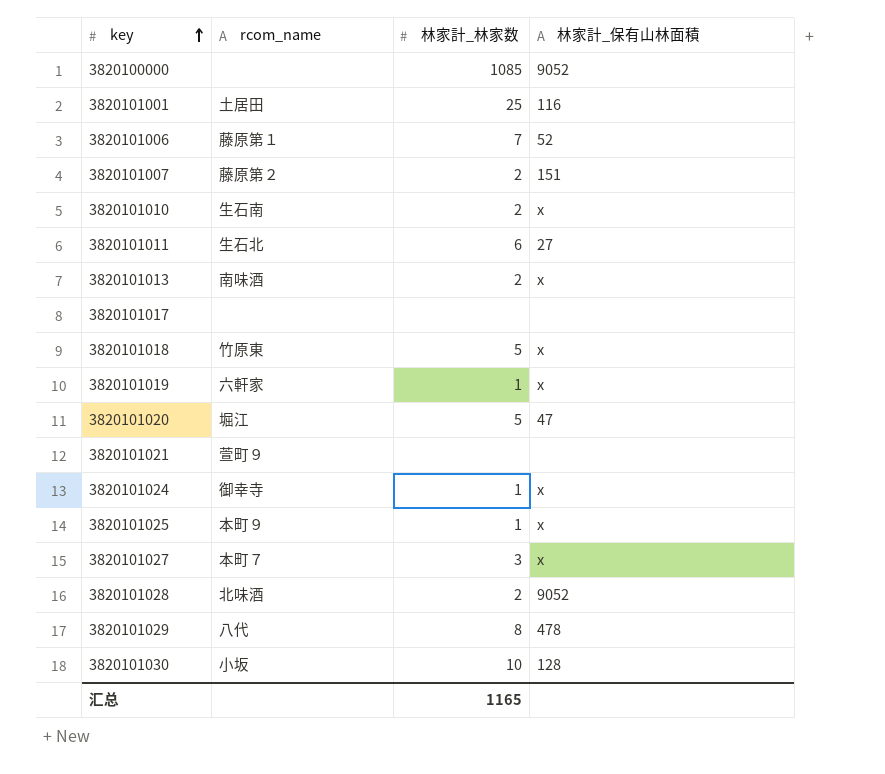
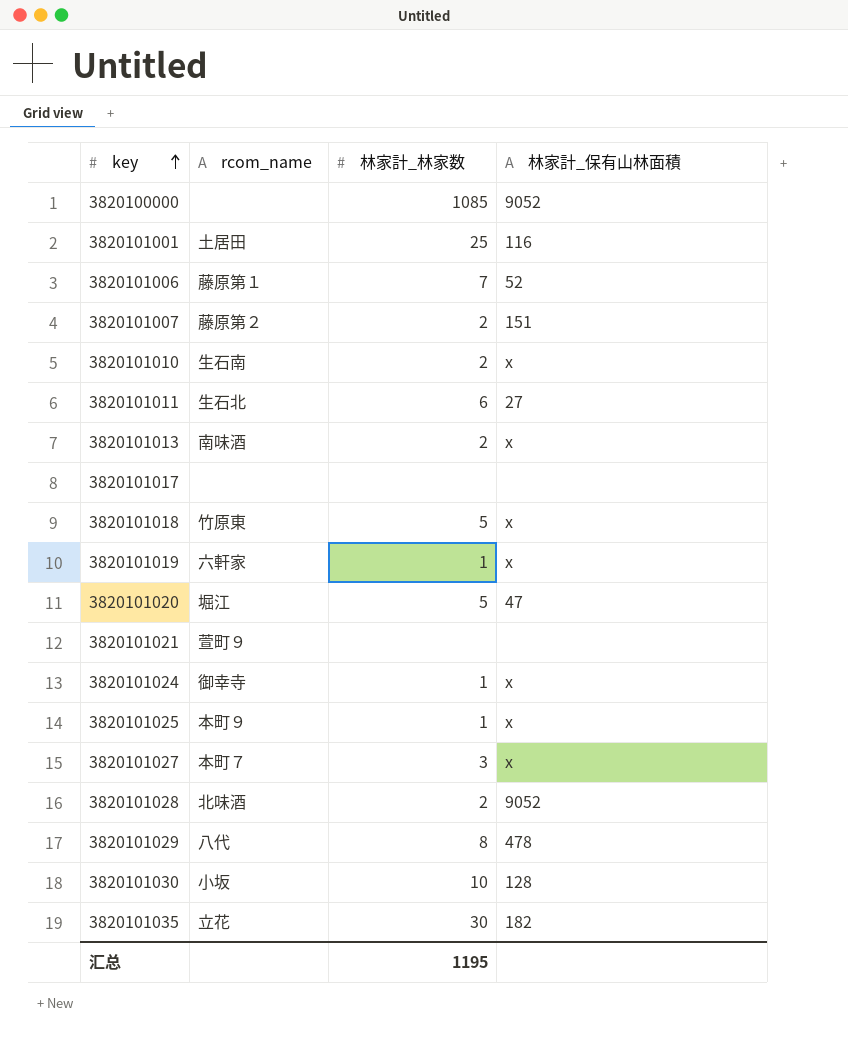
row 3820101035: none -> 立花 | 30 | 182
汇总 | 林家計_林家数: 1165 -> 1195

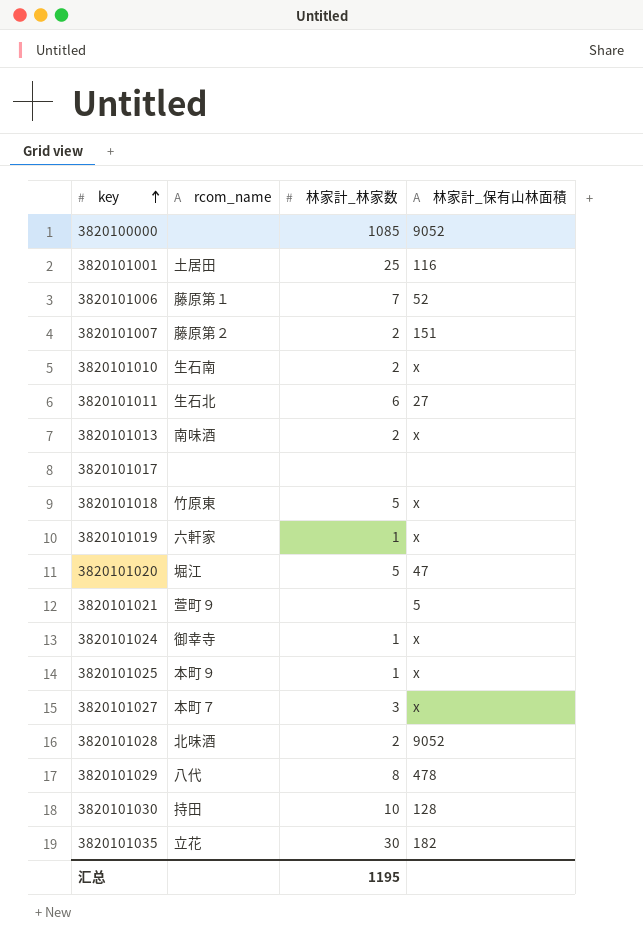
3820101021 | 林家計_保有山林面積: none -> 5
3820101030 | rcom_name: 小坂 -> 持田

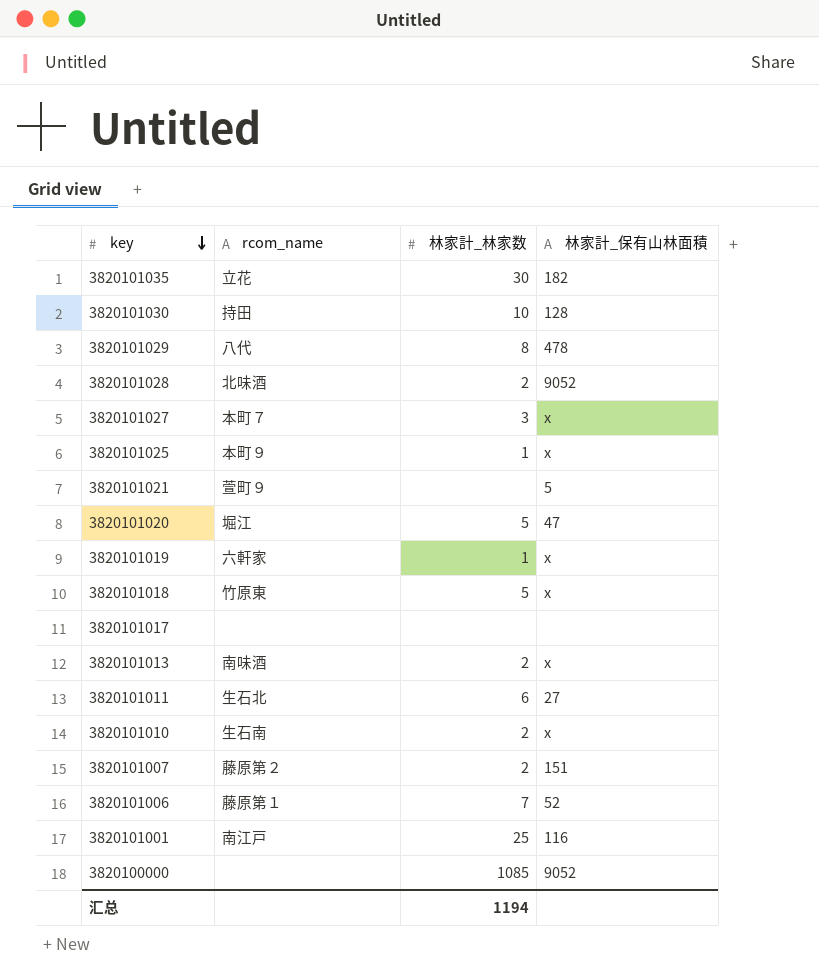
row order: key ascending -> key descending
row 3820101024: 御幸寺 | 1 | x -> none
3820101001 | rcom_name: 土居田 -> 南江戸
汇总 | 林家計_林家数: 1195 -> 1194

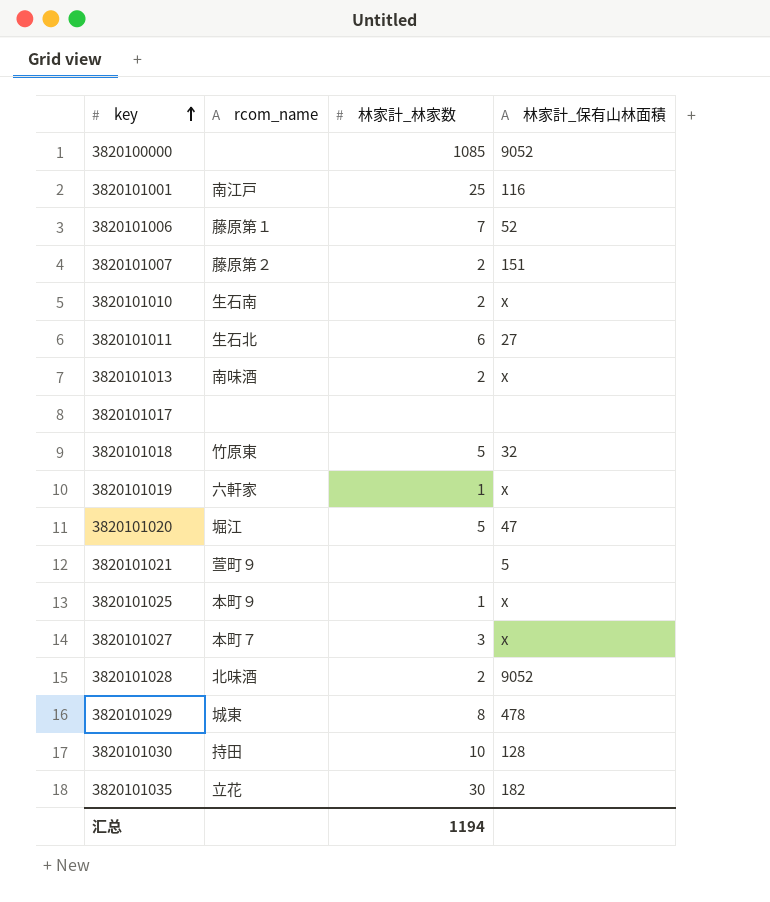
row order: key descending -> key ascending
3820101018 | 林家計_保有山林面積: x -> 32
3820101029 | rcom_name: 八代 -> 城東

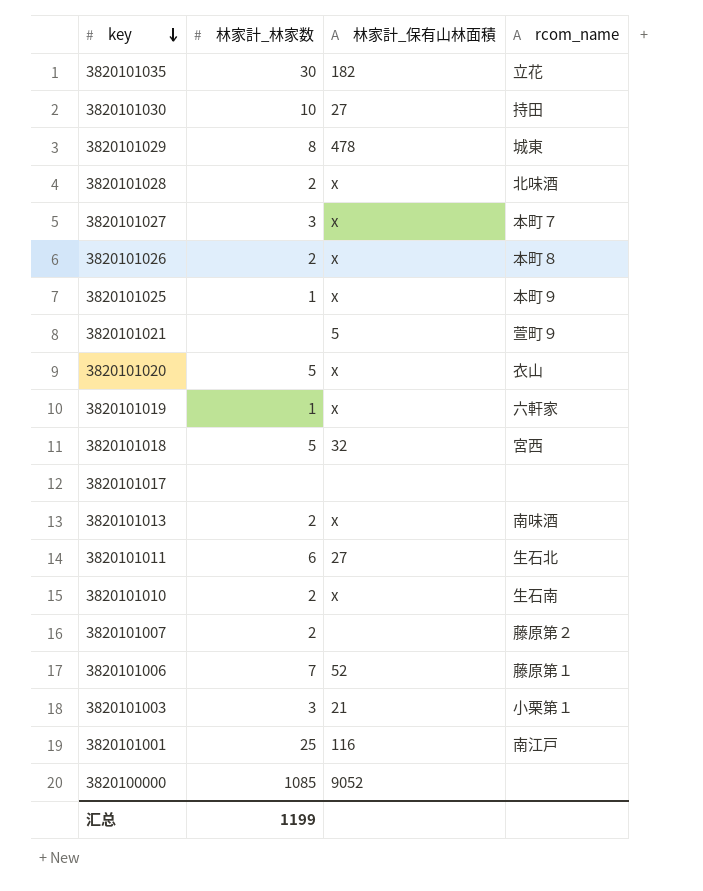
row order: key ascending -> key descending
column rcom_name | position: 2 -> 4
3820101030 | 林家計_保有山林面積: 128 -> 27
3820101028 | 林家計_保有山林面積: 9052 -> x
row 3820101026: none -> 2 | x | 本町８
3820101020 | 林家計_保有山林面積: 47 -> x
3820101020 | rcom_name: 堀江 -> 衣山
3820101018 | rcom_name: 竹原東 -> 宮西
3820101007 | 林家計_保有山林面積: 151 -> none
row 3820101003: none -> 3 | 21 | 小栗第１
汇总 | 林家計_林家数: 1194 -> 1199

